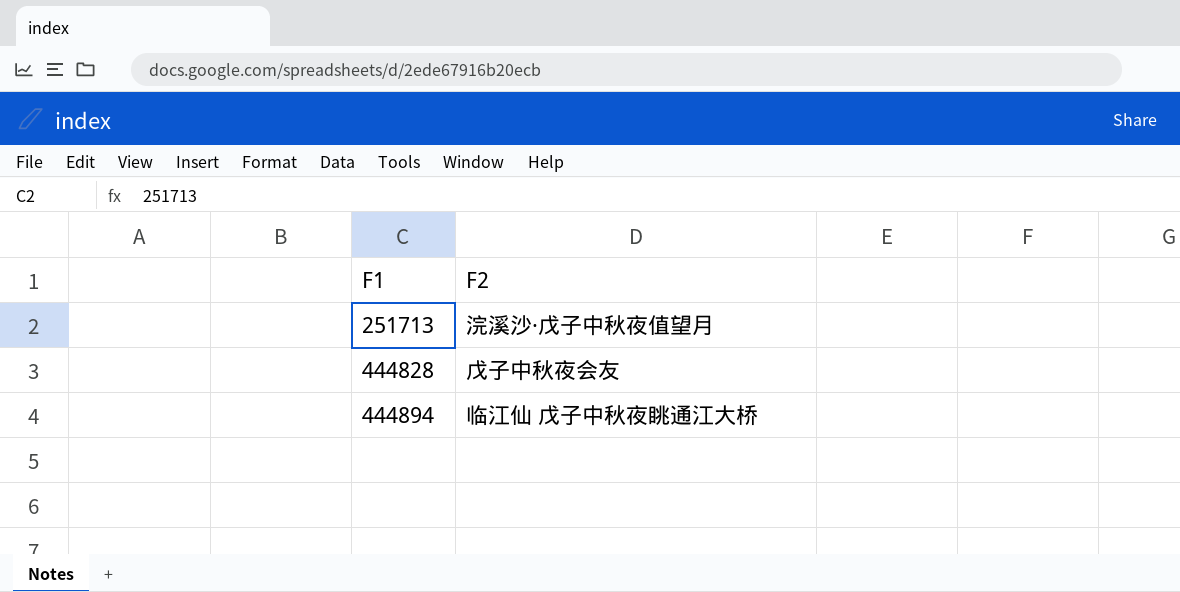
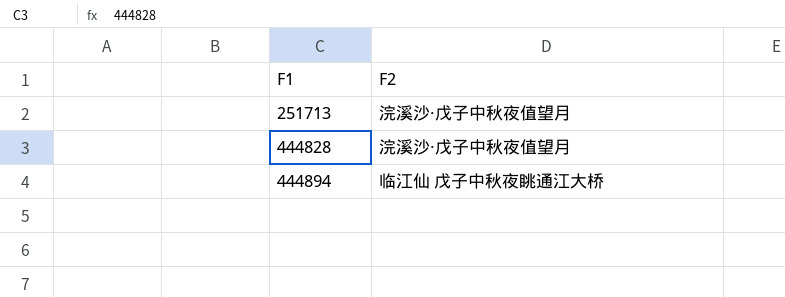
444828 | F2: 戊子中秋夜会友 -> 浣溪沙·戊子中秋夜值望月

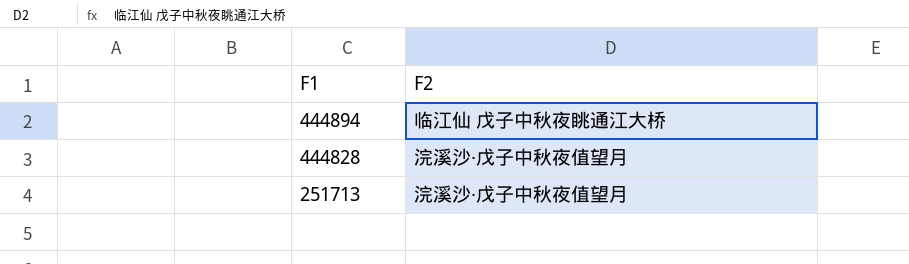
row order: F1 ascending -> F1 descending

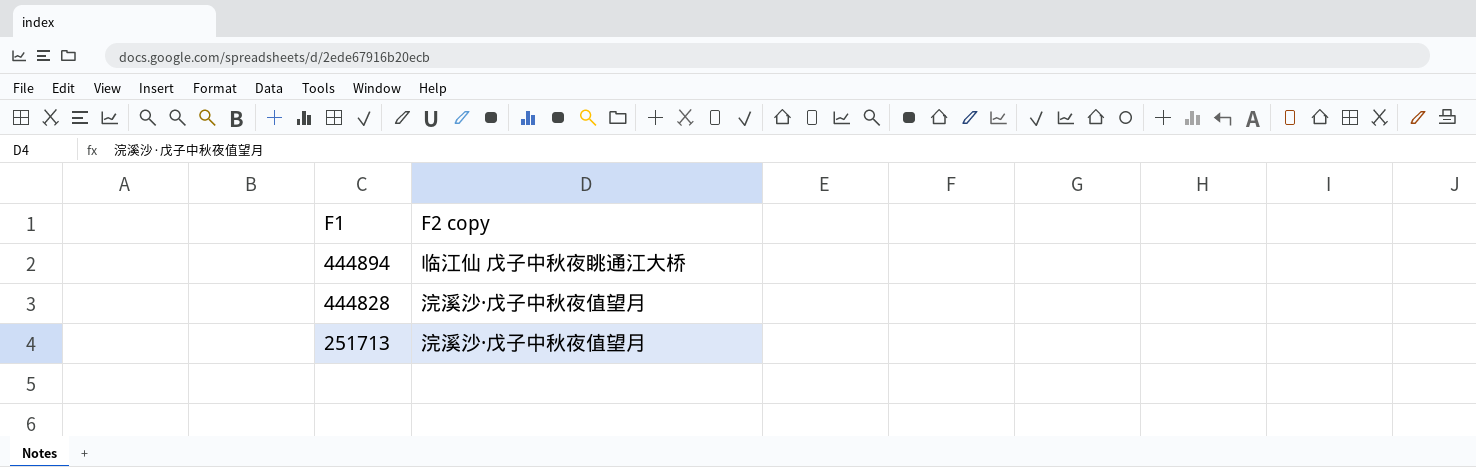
column name: F2 -> F2 copy

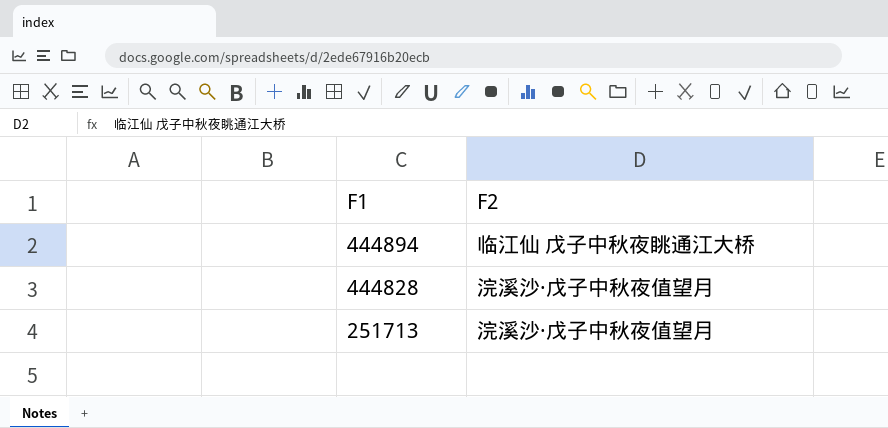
column name: F2 copy -> F2

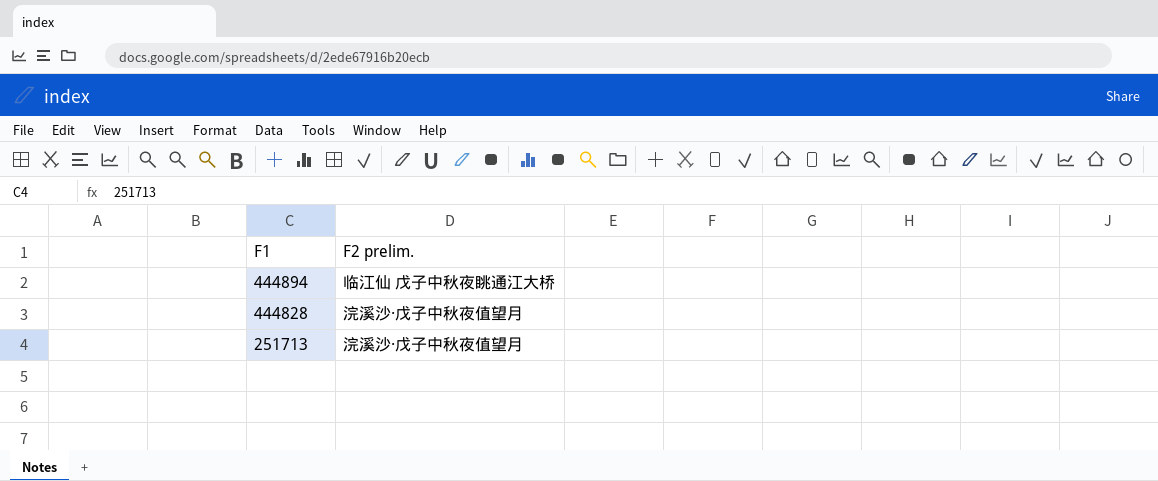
column name: F2 -> F2 prelim.

